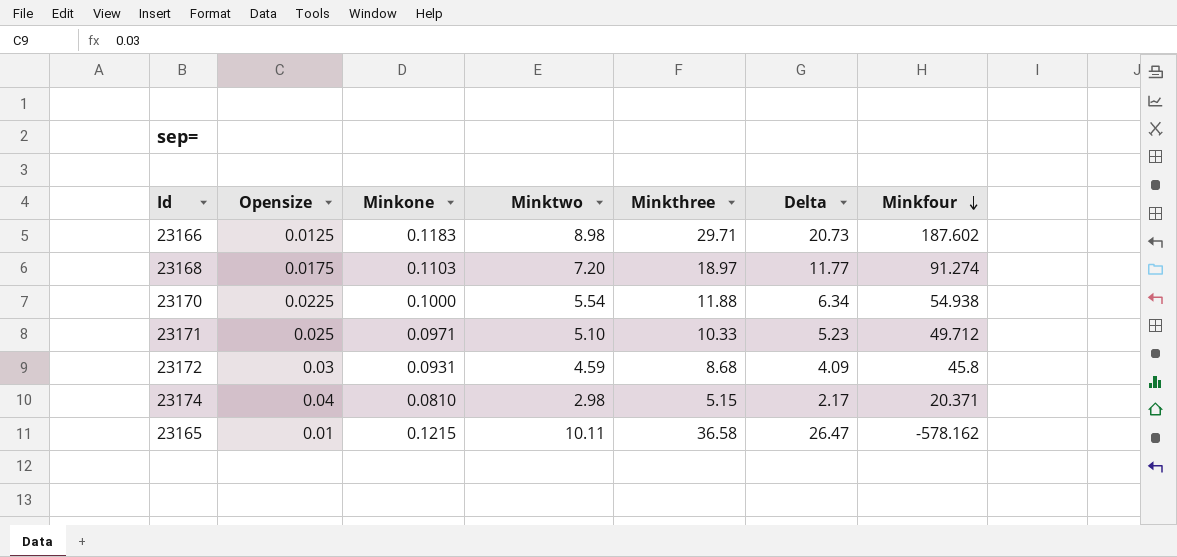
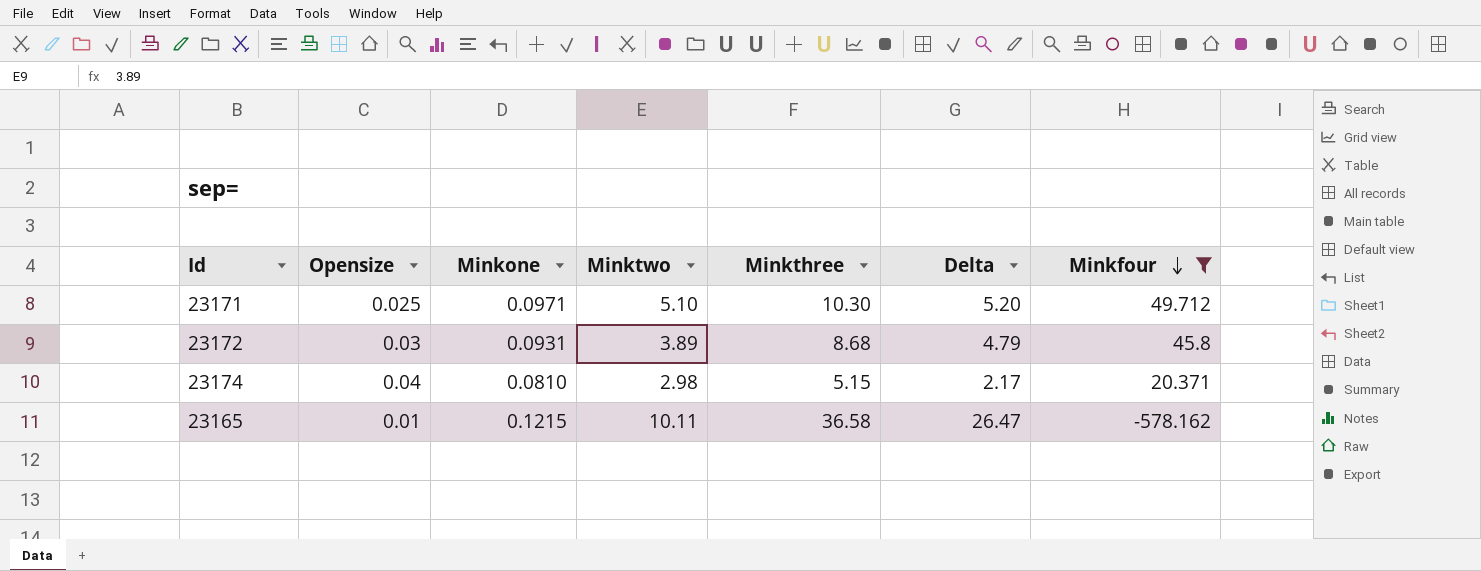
filter: none -> Minkfour <= 49.712
23171 | Minkthree: 10.33 -> 10.30
23171 | Delta: 5.23 -> 5.20
23172 | Minktwo: 4.59 -> 3.89
23172 | Delta: 4.09 -> 4.79

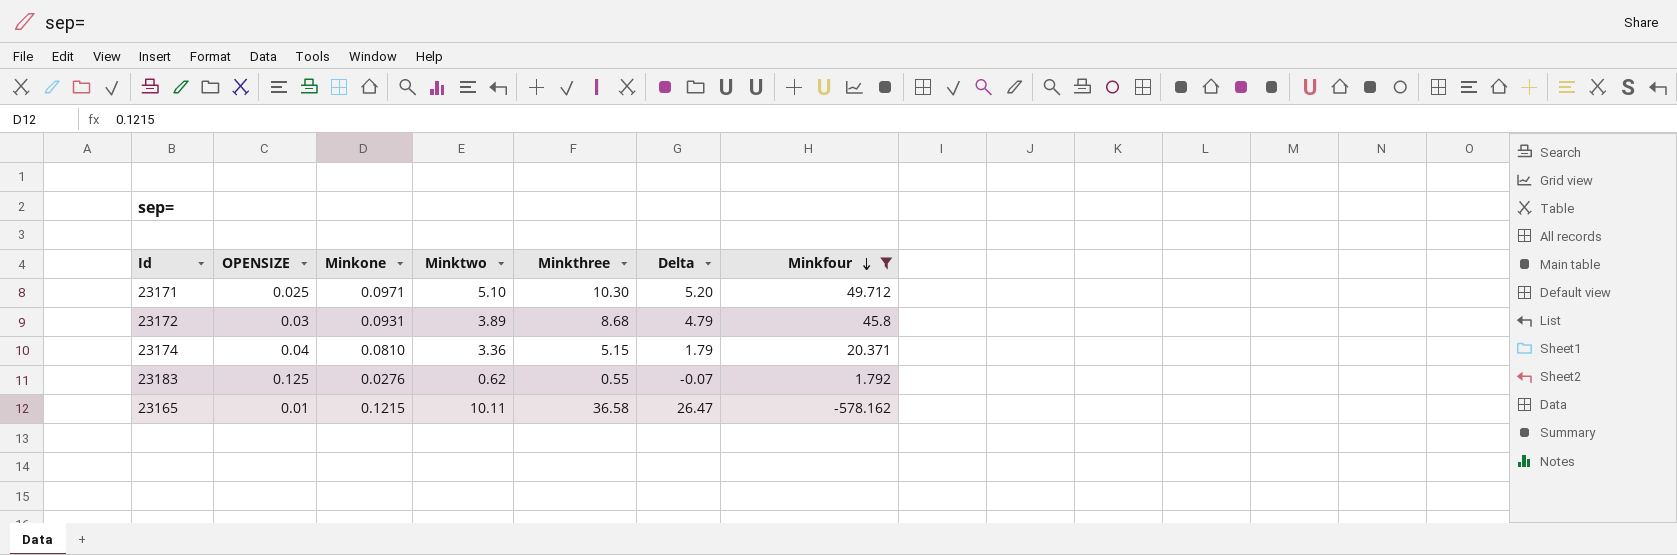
column name: Opensize -> OPENSIZE
23174 | Minktwo: 2.98 -> 3.36
23174 | Delta: 2.17 -> 1.79
row 23183: none -> 0.125 | 0.0276 | 0.62 | 0.55 | -0.07 | 1.792

